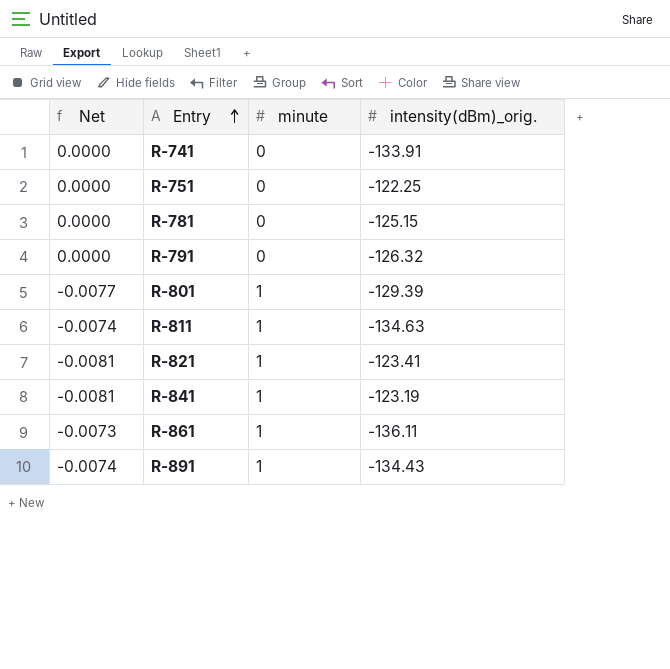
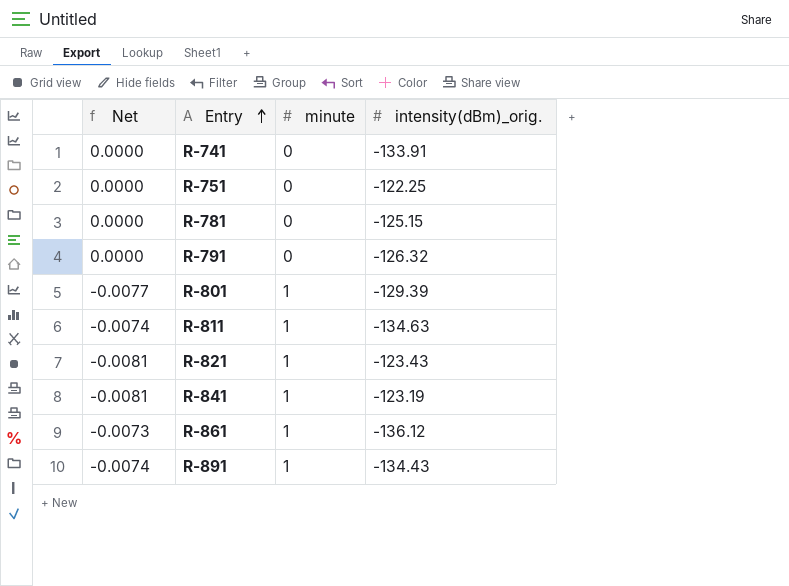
R-821 | intensity(dBm)_orig.: -123.41 -> -123.43
R-861 | intensity(dBm)_orig.: -136.11 -> -136.12

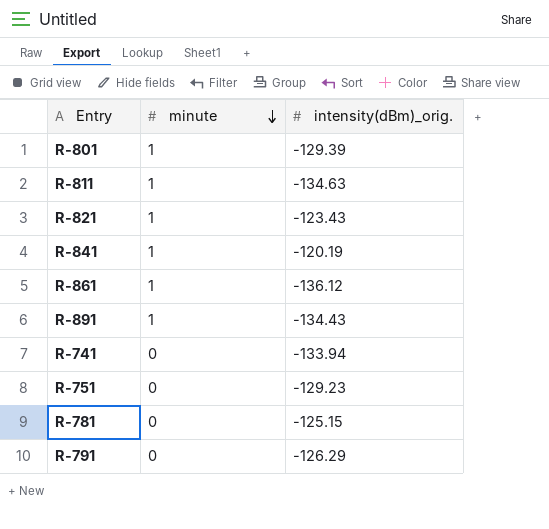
row order: Entry ascending -> minute descending
column Net | formula: [minute] / [intensity(dBm)_orig.] -> none
R-841 | intensity(dBm)_orig.: -123.19 -> -120.19
R-741 | intensity(dBm)_orig.: -133.91 -> -133.94
R-751 | intensity(dBm)_orig.: -122.25 -> -129.23
R-791 | intensity(dBm)_orig.: -126.32 -> -126.29

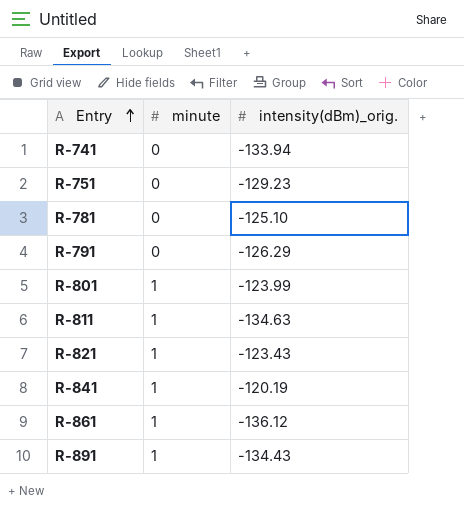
row order: minute descending -> Entry ascending
R-781 | intensity(dBm)_orig.: -125.15 -> -125.10
R-801 | intensity(dBm)_orig.: -129.39 -> -123.99

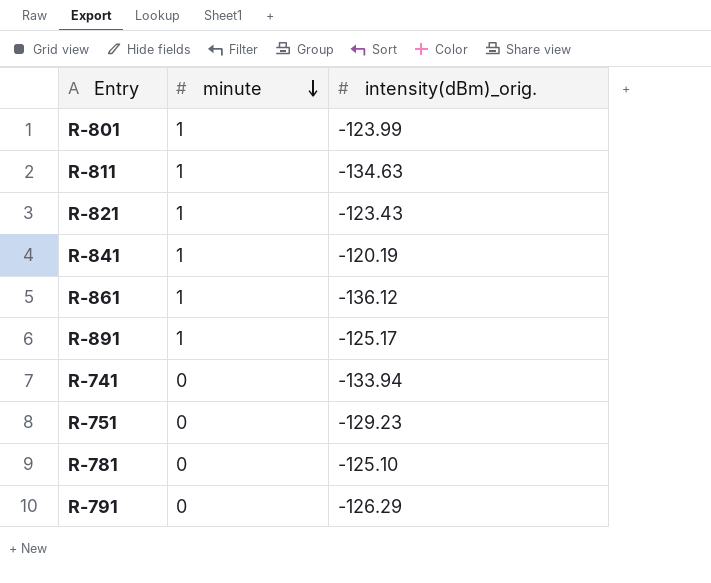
row order: Entry ascending -> minute descending
R-891 | intensity(dBm)_orig.: -134.43 -> -125.17

